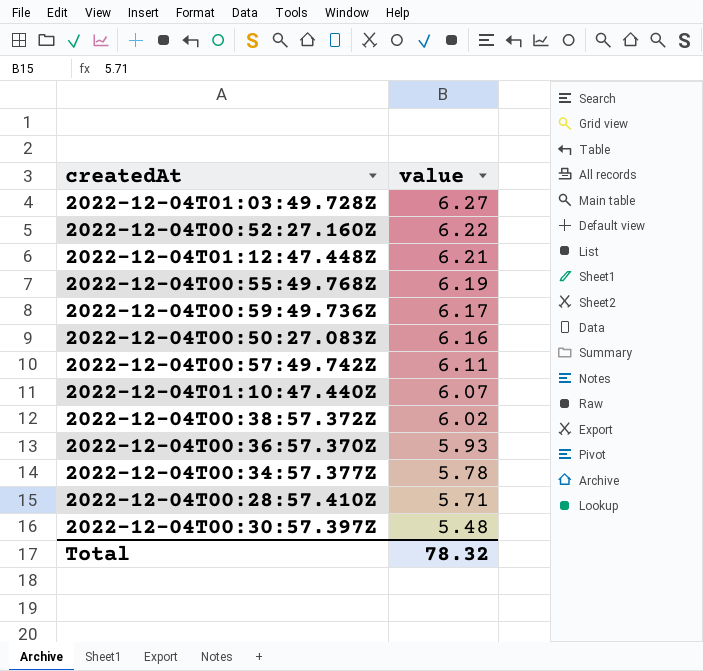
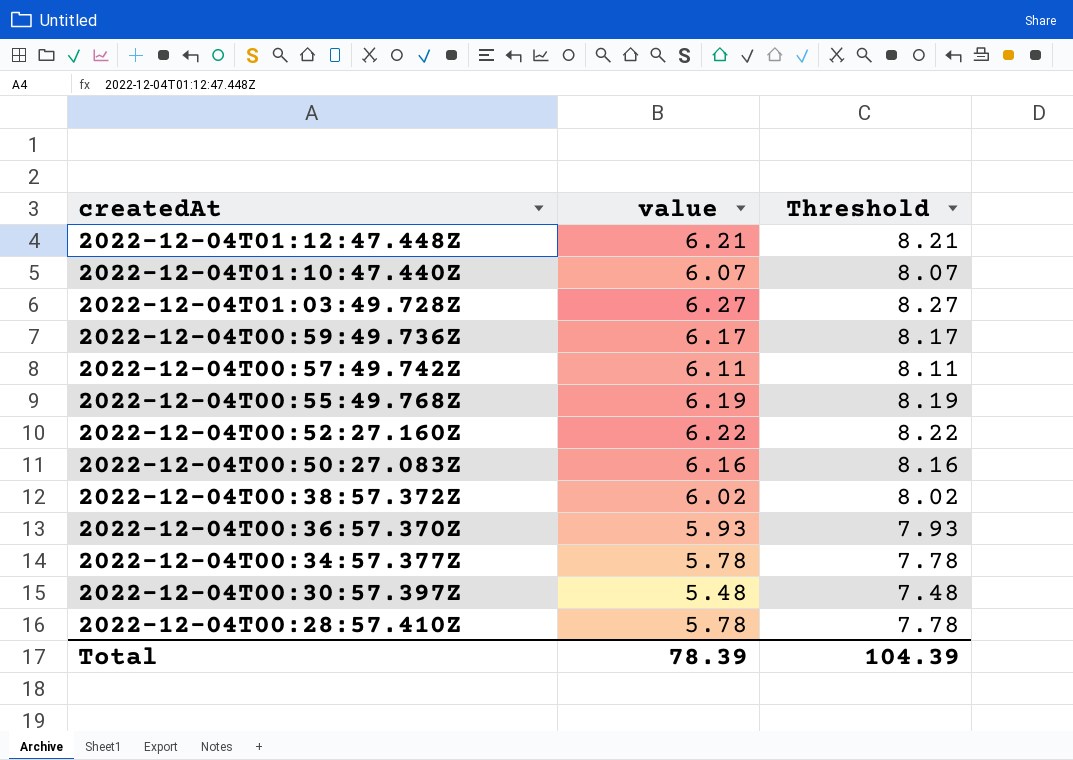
row order: value descending -> createdAt descending
column Threshold | formula: none -> [value] + 2
2022-12-04T00:28:57.410Z | value: 5.71 -> 5.78
Total | value: 78.32 -> 78.39

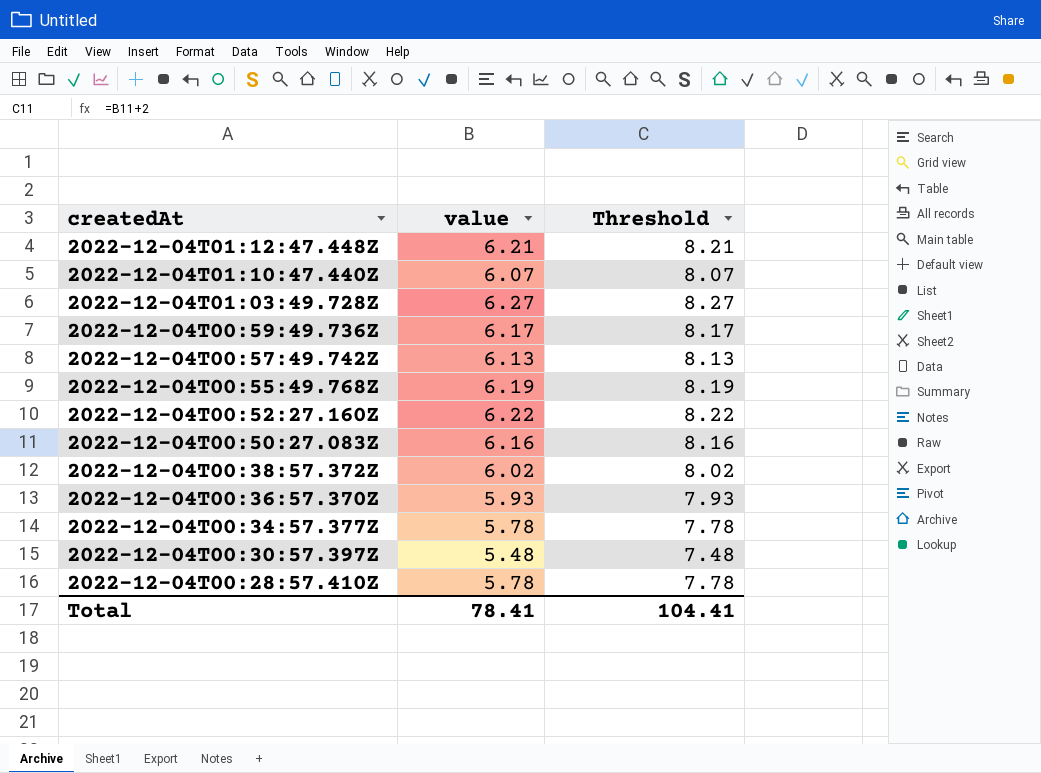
2022-12-04T00:57:49.742Z | value: 6.11 -> 6.13
2022-12-04T00:57:49.742Z | Threshold: 8.11 -> 8.13
Total | value: 78.39 -> 78.41
Total | Threshold: 104.39 -> 104.41

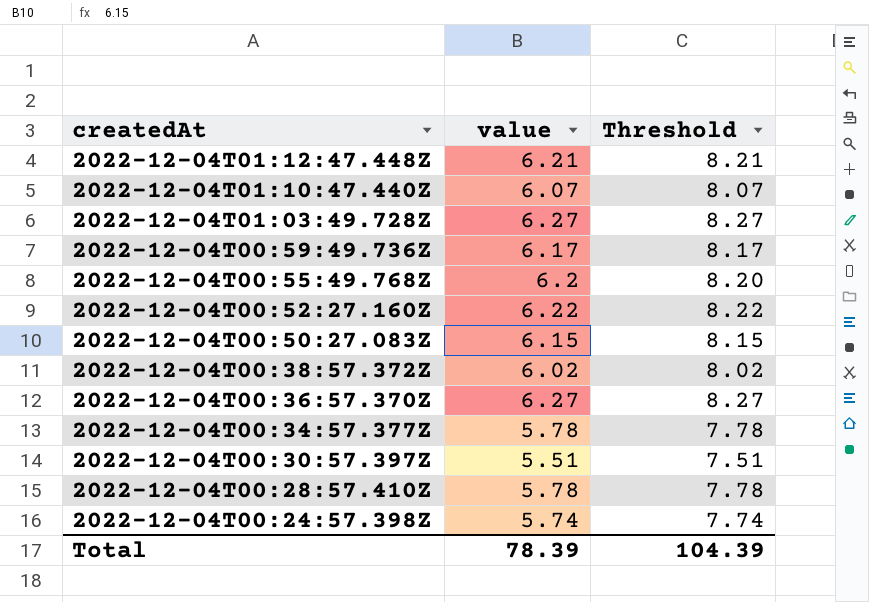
row 2022-12-04T00:57:49.742Z: 6.13 | 8.13 -> none
2022-12-04T00:55:49.768Z | value: 6.19 -> 6.2
2022-12-04T00:55:49.768Z | Threshold: 8.19 -> 8.20
2022-12-04T00:50:27.083Z | value: 6.16 -> 6.15
2022-12-04T00:50:27.083Z | Threshold: 8.16 -> 8.15
2022-12-04T00:36:57.370Z | value: 5.93 -> 6.27
2022-12-04T00:36:57.370Z | Threshold: 7.93 -> 8.27
2022-12-04T00:30:57.397Z | value: 5.48 -> 5.51
2022-12-04T00:30:57.397Z | Threshold: 7.48 -> 7.51
row 2022-12-04T00:24:57.398Z: none -> 5.74 | 7.74
Total | value: 78.41 -> 78.39
Total | Threshold: 104.41 -> 104.39

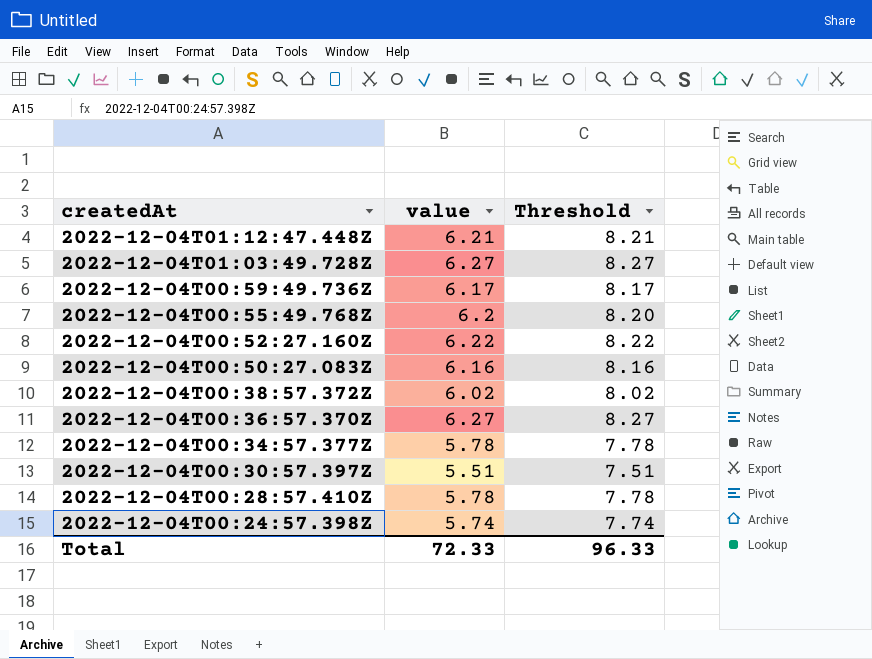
row 2022-12-04T01:10:47.440Z: 6.07 | 8.07 -> none
2022-12-04T00:50:27.083Z | value: 6.15 -> 6.16
2022-12-04T00:50:27.083Z | Threshold: 8.15 -> 8.16
Total | value: 78.39 -> 72.33
Total | Threshold: 104.39 -> 96.33

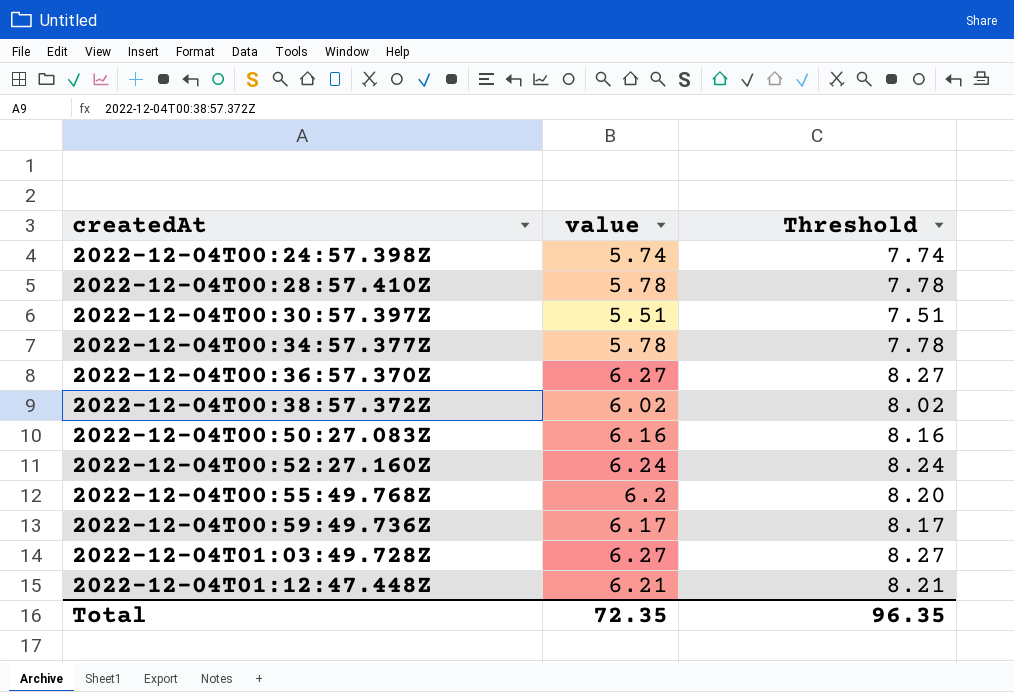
row order: createdAt descending -> createdAt ascending
2022-12-04T00:52:27.160Z | value: 6.22 -> 6.24
2022-12-04T00:52:27.160Z | Threshold: 8.22 -> 8.24
Total | value: 72.33 -> 72.35
Total | Threshold: 96.33 -> 96.35

